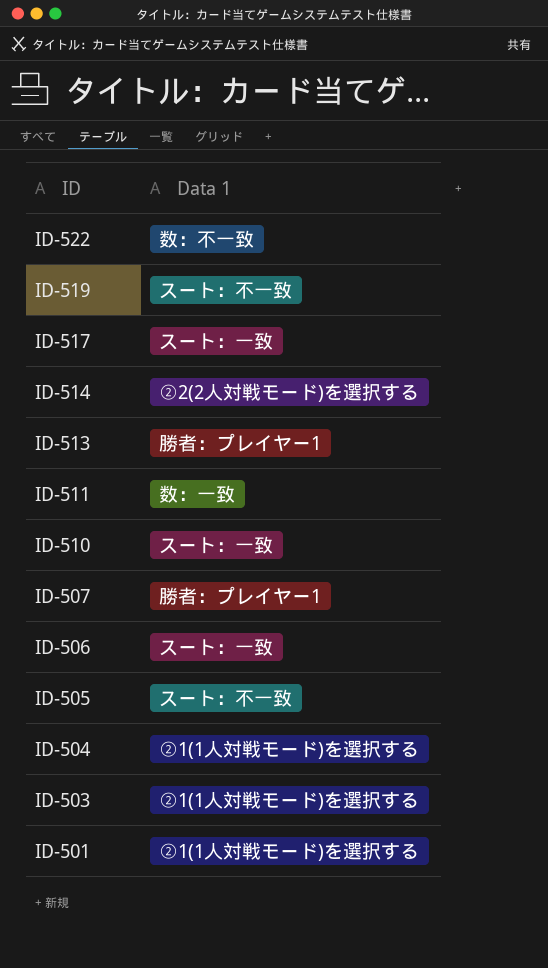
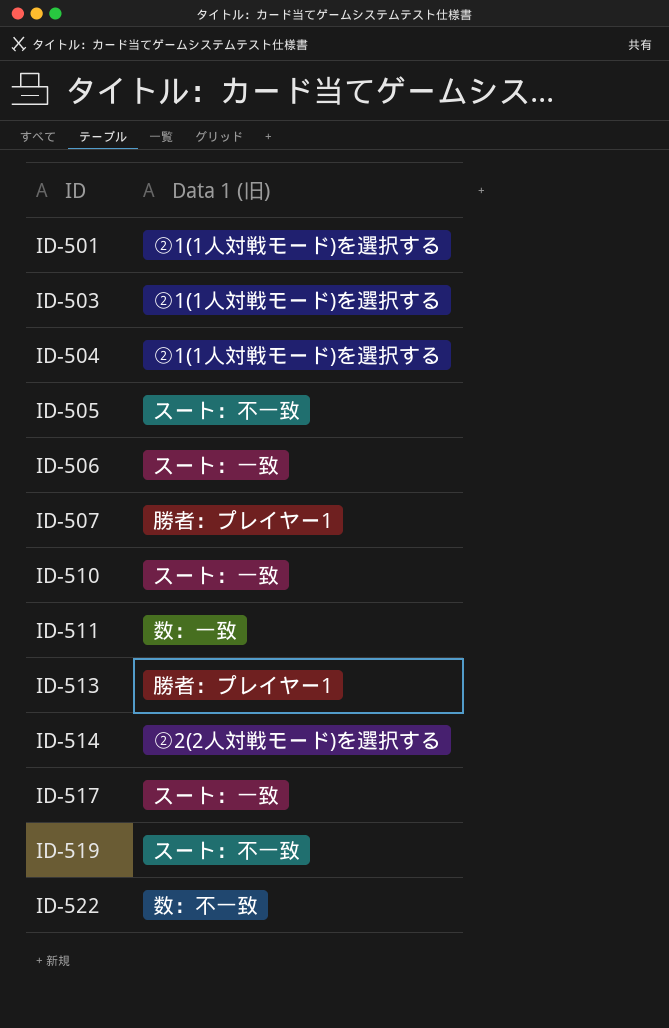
row order: ID descending -> ID ascending
column name: Data 1 -> Data 1 (旧)

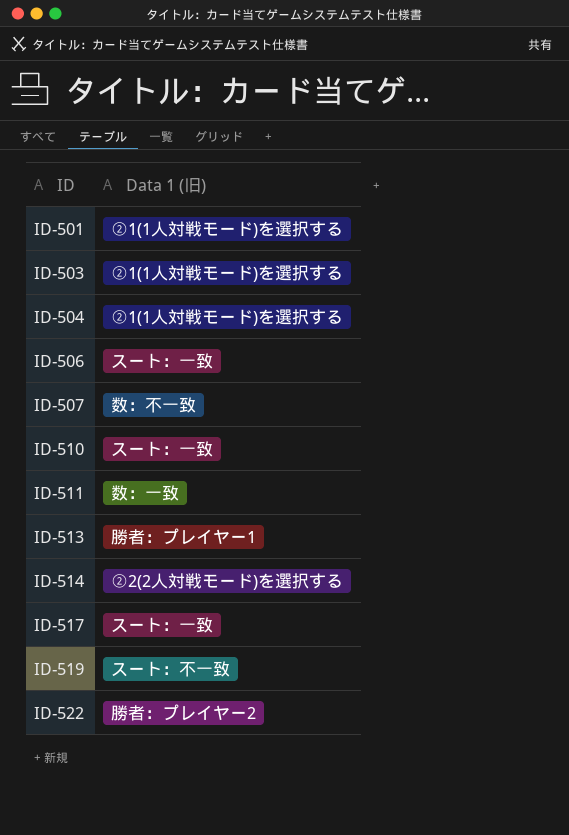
row ID-505: スート：不一致 -> none
ID-507 | Data 1 (旧): 勝者：プレイヤー1 -> 数：不一致
ID-522 | Data 1 (旧): 数：不一致 -> 勝者：プレイヤー2

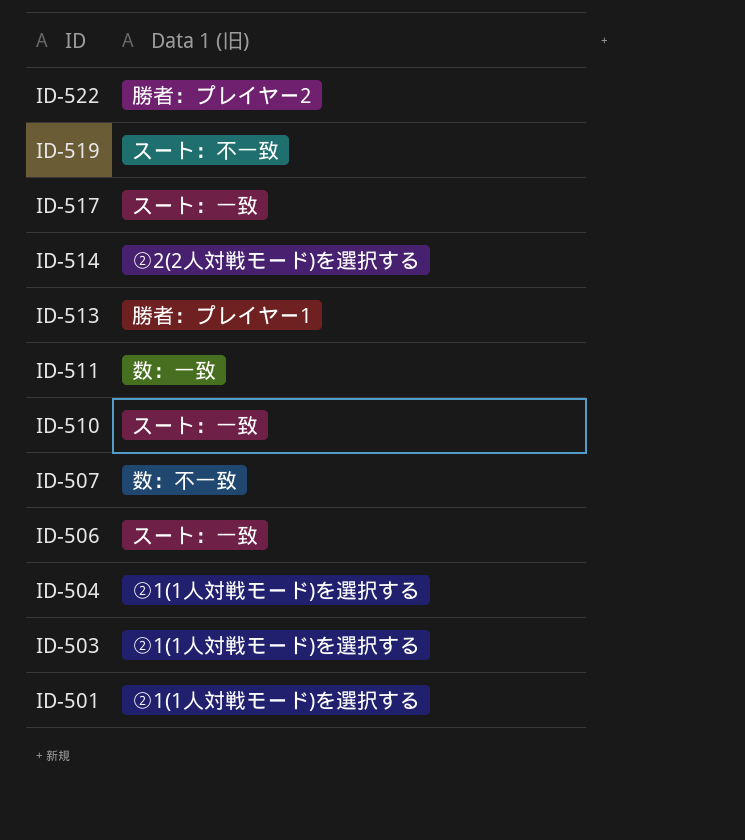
row order: ID ascending -> ID descending

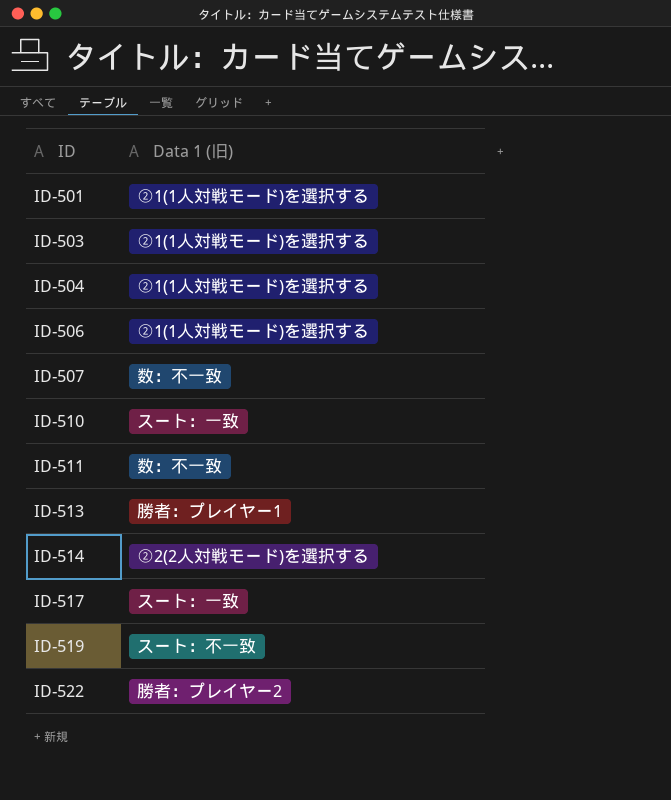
row order: ID descending -> ID ascending
ID-506 | Data 1 (旧): スート：一致 -> ②1(1人対戦モード)を選択する
ID-511 | Data 1 (旧): 数：一致 -> 数：不一致

